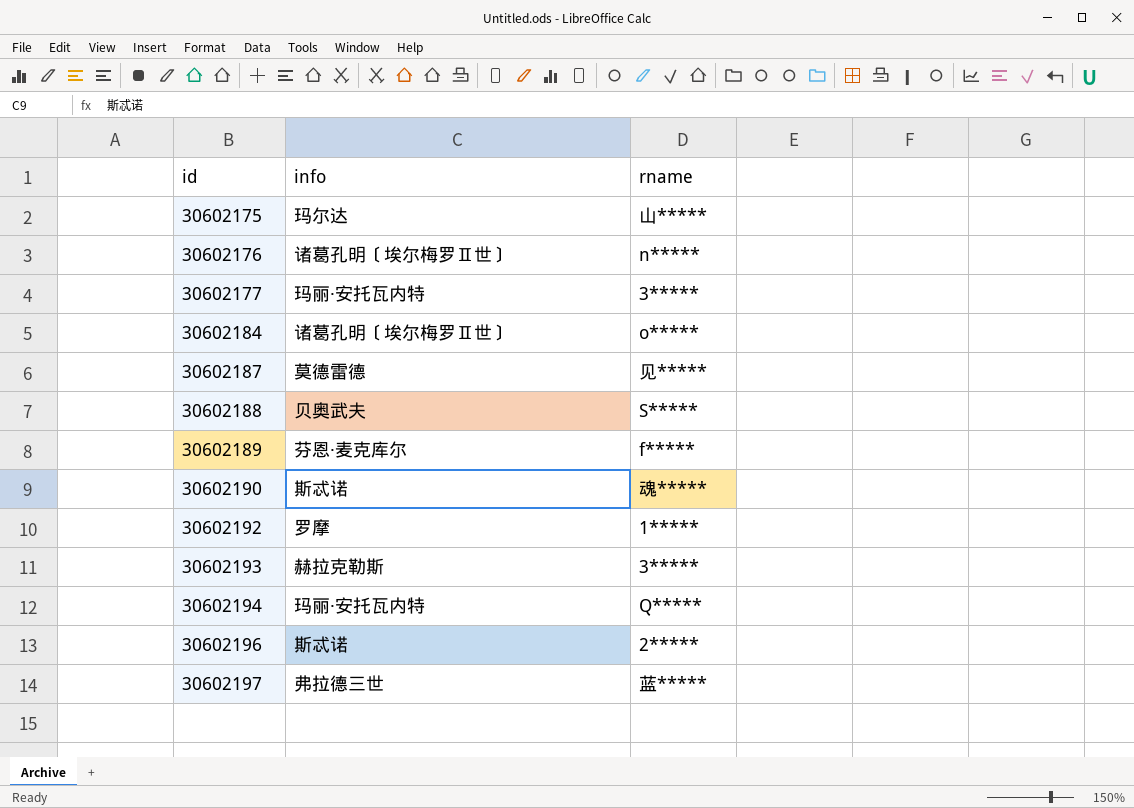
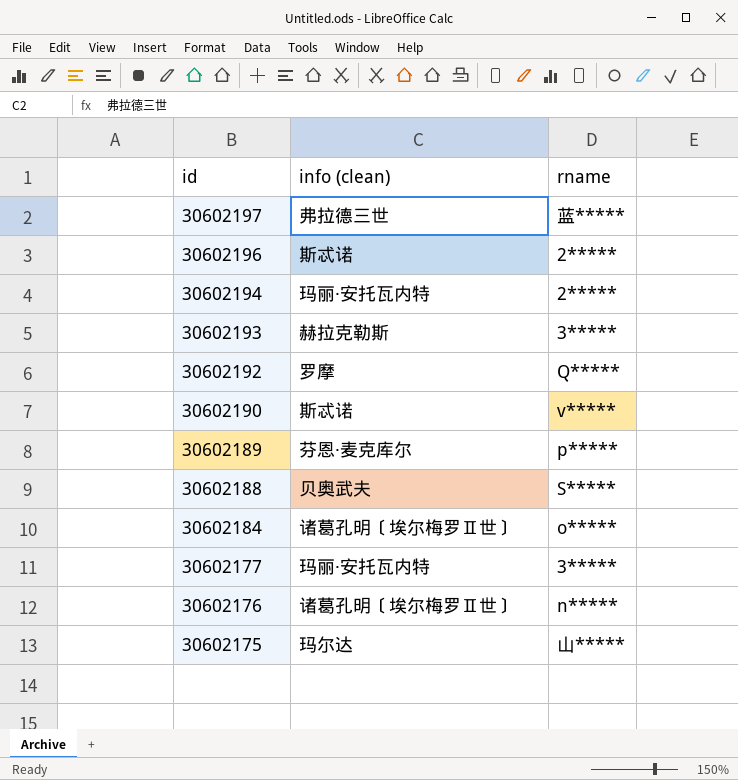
row order: id ascending -> id descending
column name: info -> info (clean)
row 30602187: 莫德雷德 | 见***** -> none
30602194 | rname: Q***** -> 2*****
30602192 | rname: 1***** -> Q*****
30602190 | rname: 魂***** -> v*****
30602189 | rname: f***** -> p*****

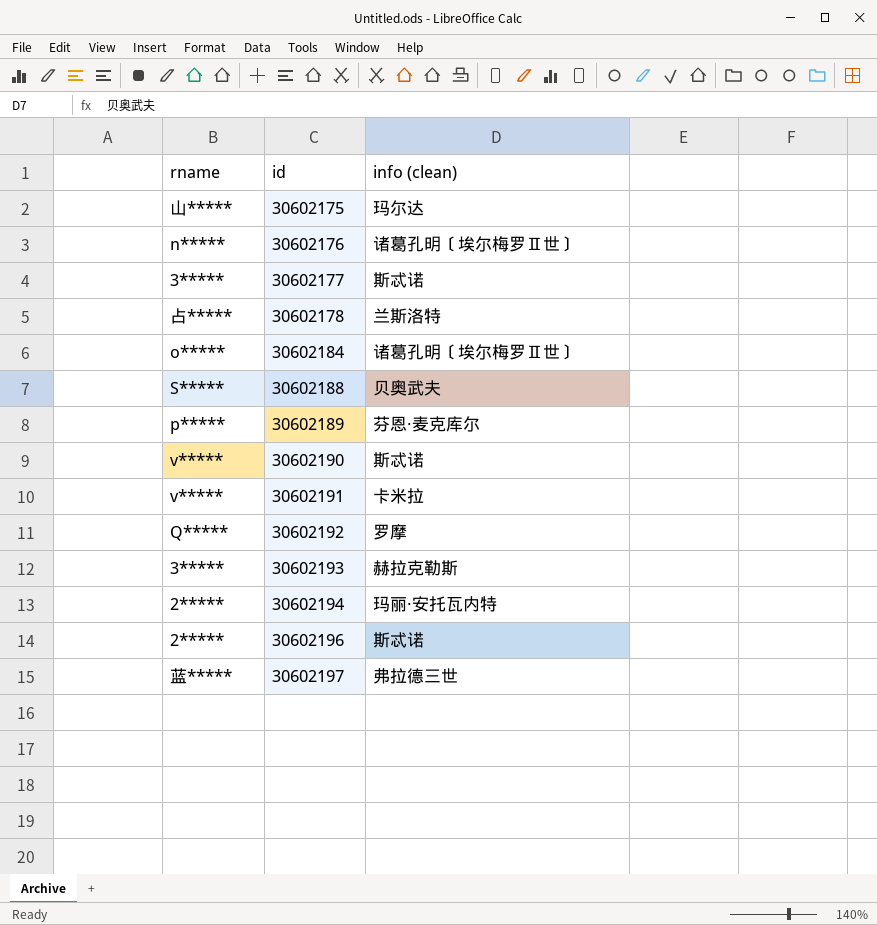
row order: id descending -> id ascending
column rname | position: 3 -> 1
30602177 | info (clean): 玛丽·安托瓦内特 -> 斯忒诺
row 30602178: none -> 占***** | 兰斯洛特
row 30602191: none -> v***** | 卡米拉

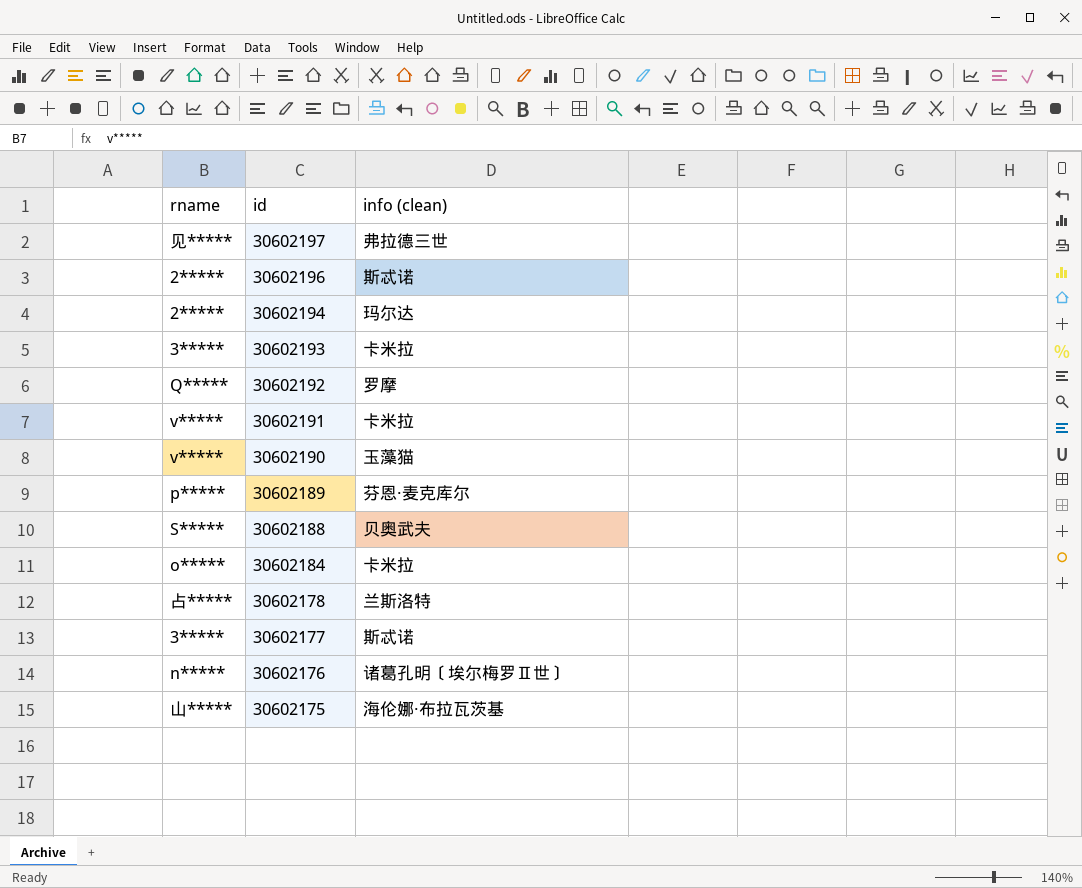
row order: id ascending -> id descending
30602197 | rname: 蓝***** -> 见*****
30602194 | info (clean): 玛丽·安托瓦内特 -> 玛尔达
30602193 | info (clean): 赫拉克勒斯 -> 卡米拉
30602190 | info (clean): 斯忒诺 -> 玉藻猫
30602184 | info (clean): 诸葛孔明〔埃尔梅罗Ⅱ世〕 -> 卡米拉
30602175 | info (clean): 玛尔达 -> 海伦娜·布拉瓦茨基

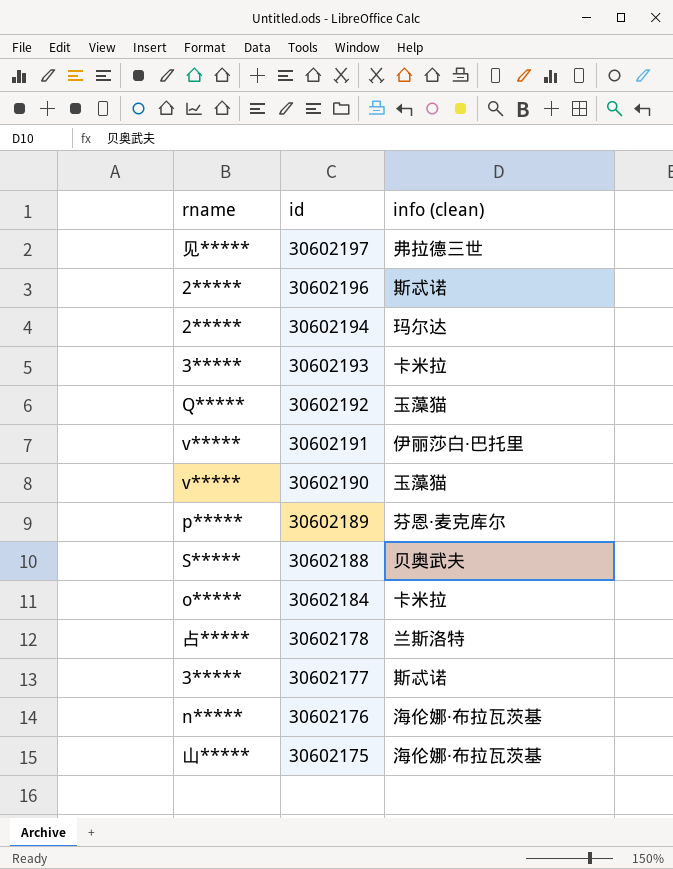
30602192 | info (clean): 罗摩 -> 玉藻猫
30602191 | info (clean): 卡米拉 -> 伊丽莎白·巴托里
30602176 | info (clean): 诸葛孔明〔埃尔梅罗Ⅱ世〕 -> 海伦娜·布拉瓦茨基

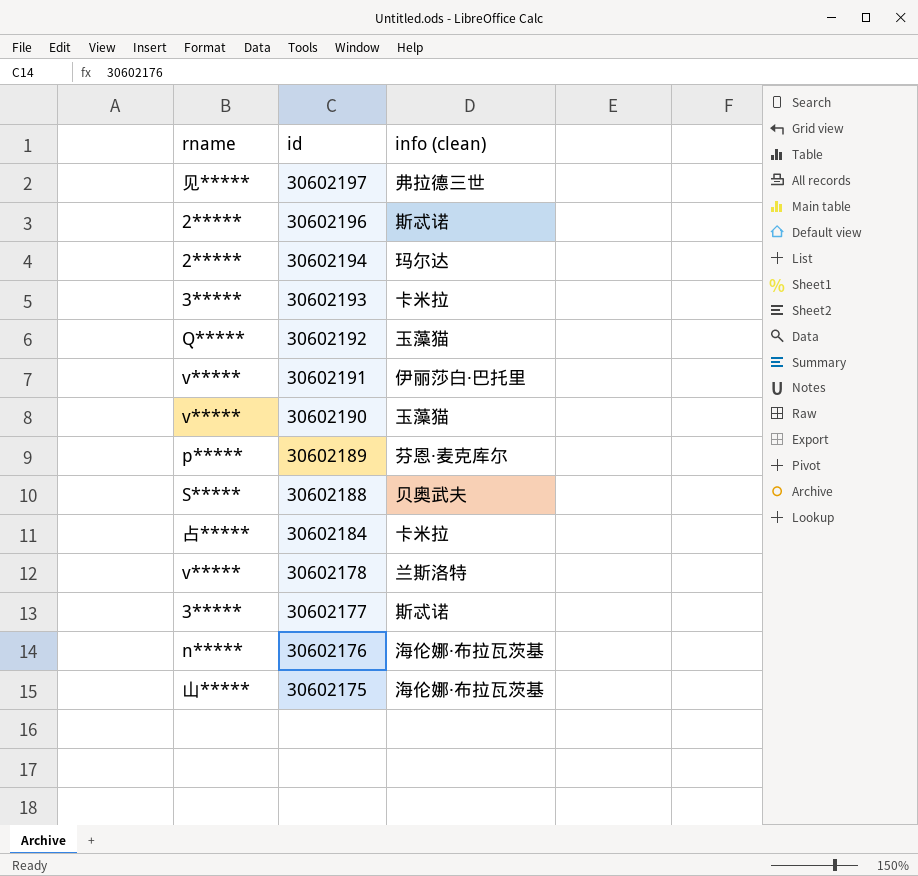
30602184 | rname: o***** -> 占*****
30602178 | rname: 占***** -> v*****

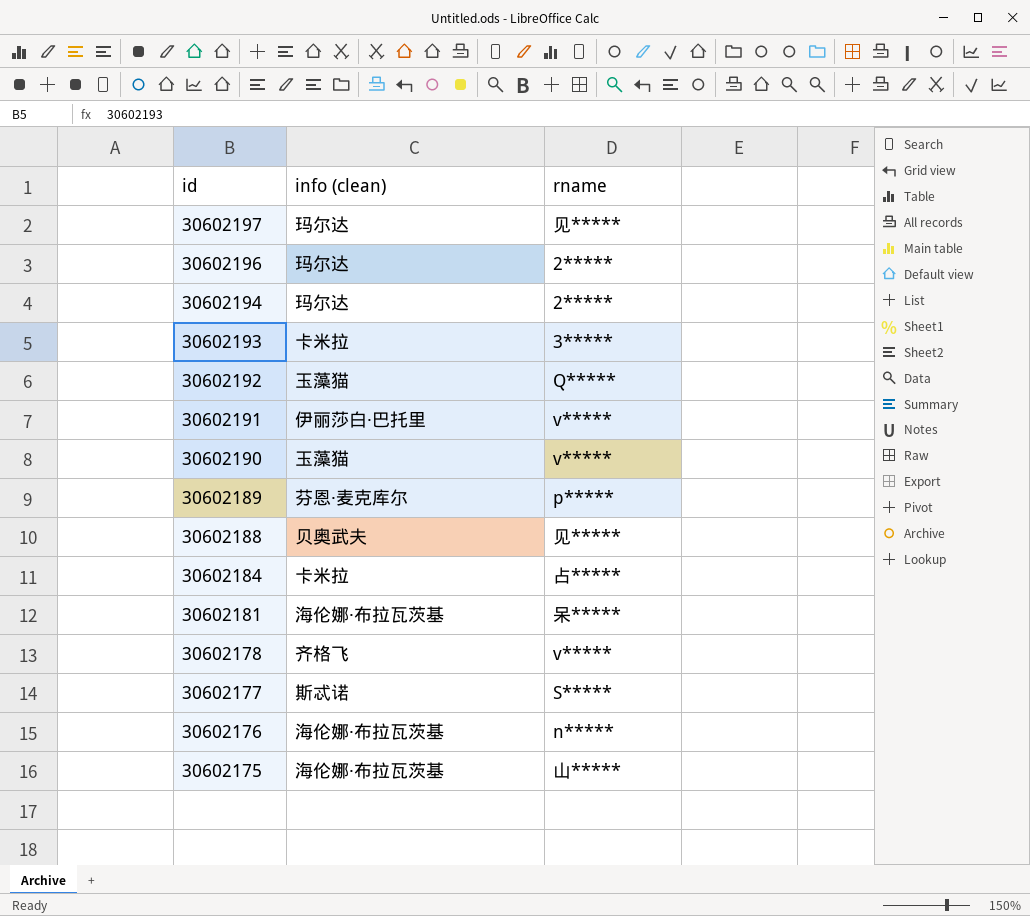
column rname | position: 1 -> 3
30602197 | info (clean): 弗拉德三世 -> 玛尔达
30602196 | info (clean): 斯忒诺 -> 玛尔达
30602188 | rname: S***** -> 见*****
row 30602181: none -> 海伦娜·布拉瓦茨基 | 呆*****
30602178 | info (clean): 兰斯洛特 -> 齐格飞
30602177 | rname: 3***** -> S*****

